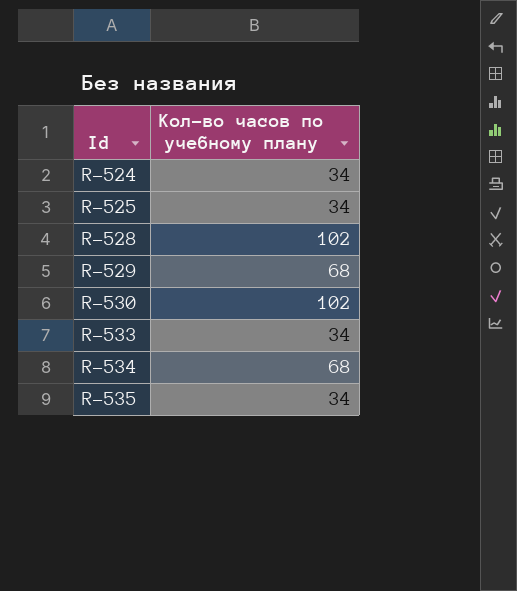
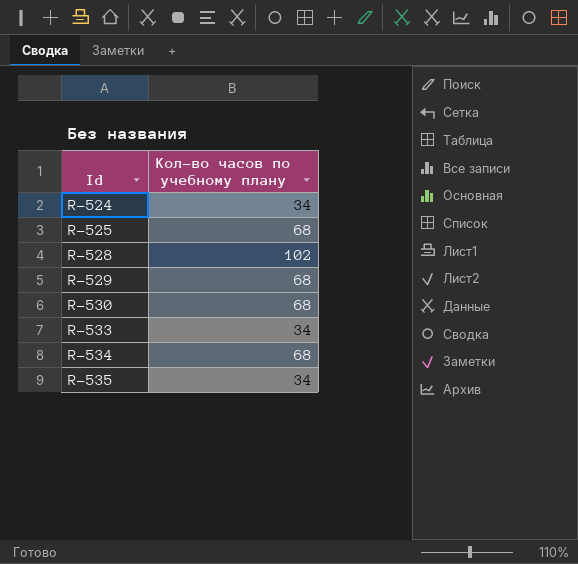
R-525 | Кол-во часов по учебному плану: 34 -> 68
R-530 | Кол-во часов по учебному плану: 102 -> 68

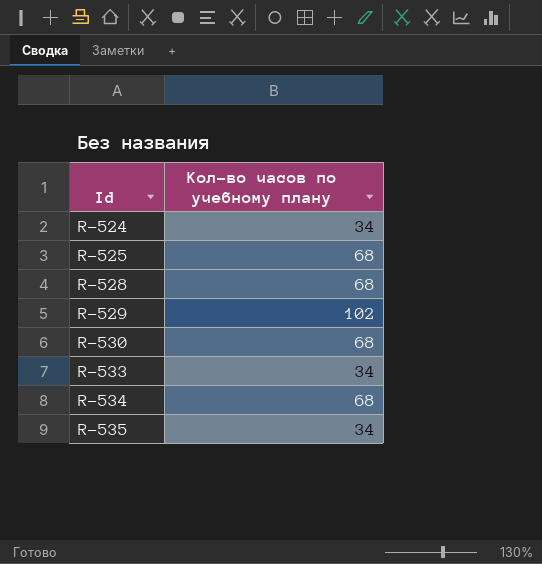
R-528 | Кол-во часов по учебному плану: 102 -> 68
R-529 | Кол-во часов по учебному плану: 68 -> 102

